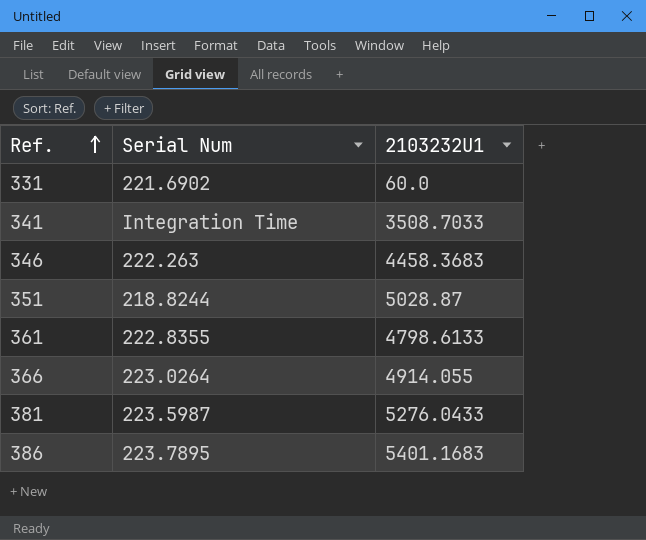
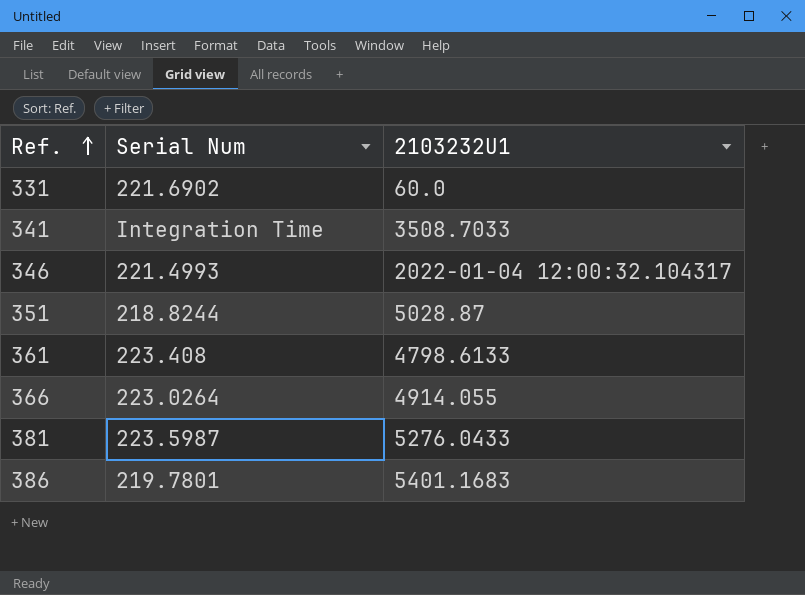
346 | Serial Num: 222.263 -> 221.4993
346 | 2103232U1: 4458.3683 -> 2022-01-04 12:00:32.104317
361 | Serial Num: 222.8355 -> 223.408
386 | Serial Num: 223.7895 -> 219.7801

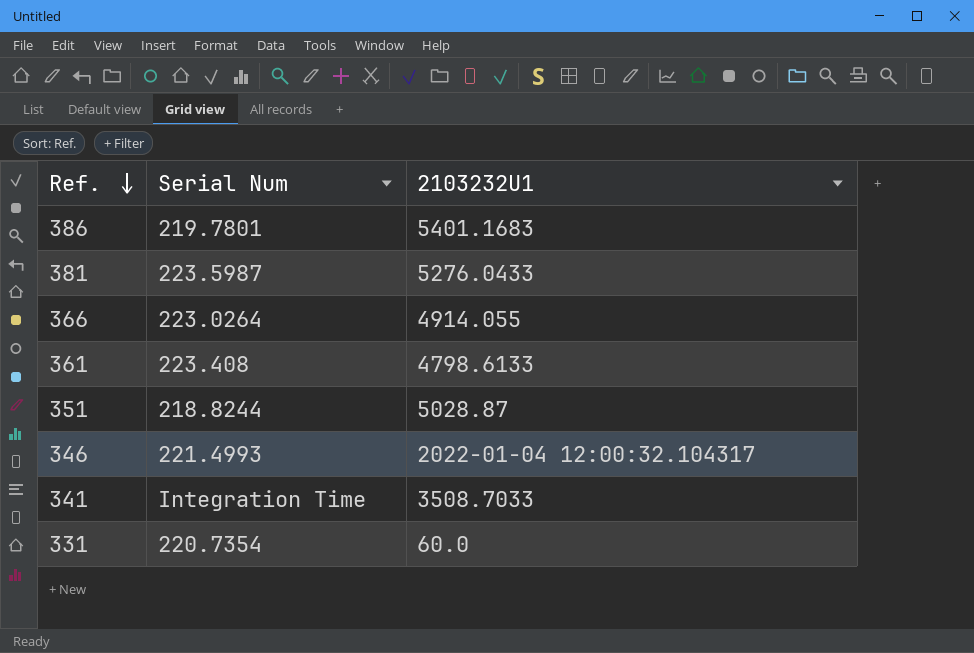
row order: Ref. ascending -> Ref. descending
331 | Serial Num: 221.6902 -> 220.7354

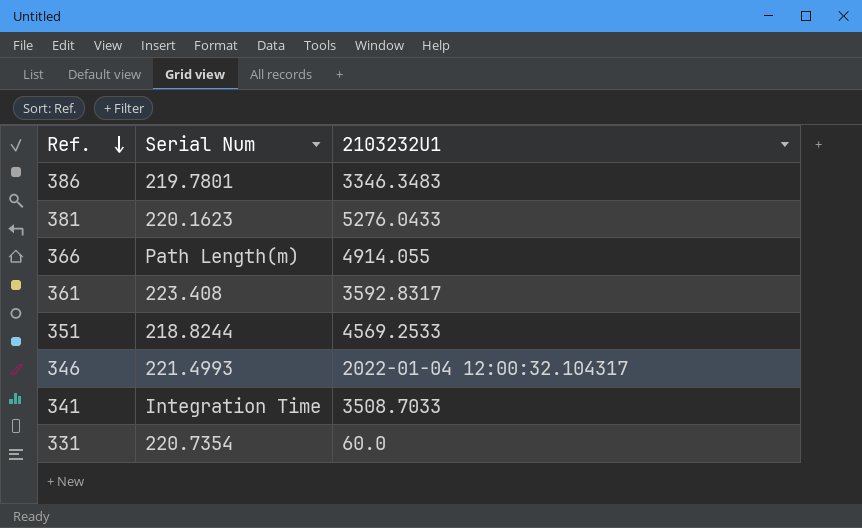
386 | 2103232U1: 5401.1683 -> 3346.3483
381 | Serial Num: 223.5987 -> 220.1623
366 | Serial Num: 223.0264 -> Path Length(m)
361 | 2103232U1: 4798.6133 -> 3592.8317
351 | 2103232U1: 5028.87 -> 4569.2533

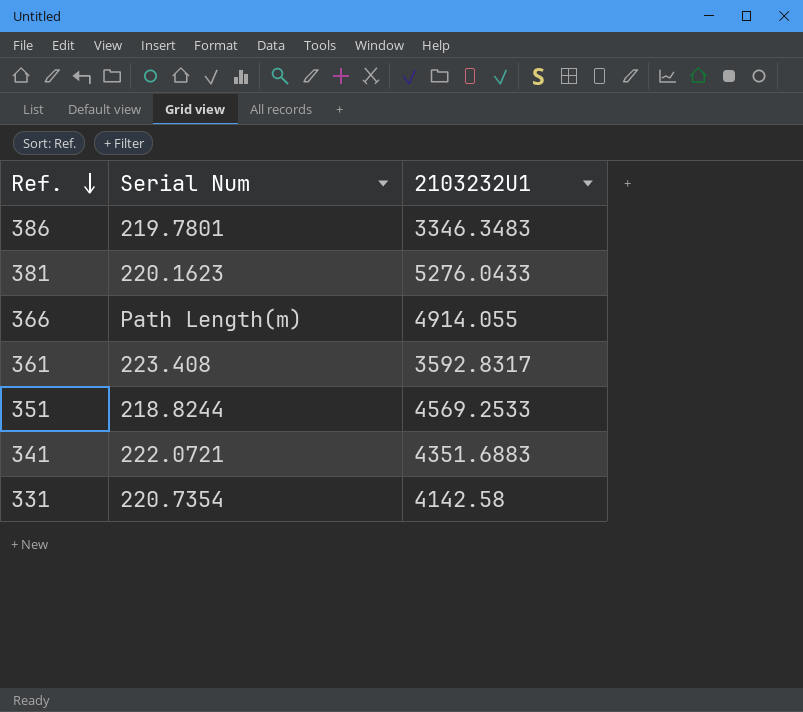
row 346: 221.4993 | 2022-01-04 12:00:32.104317 -> none
341 | Serial Num: Integration Time -> 222.0721
341 | 2103232U1: 3508.7033 -> 4351.6883
331 | 2103232U1: 60.0 -> 4142.58

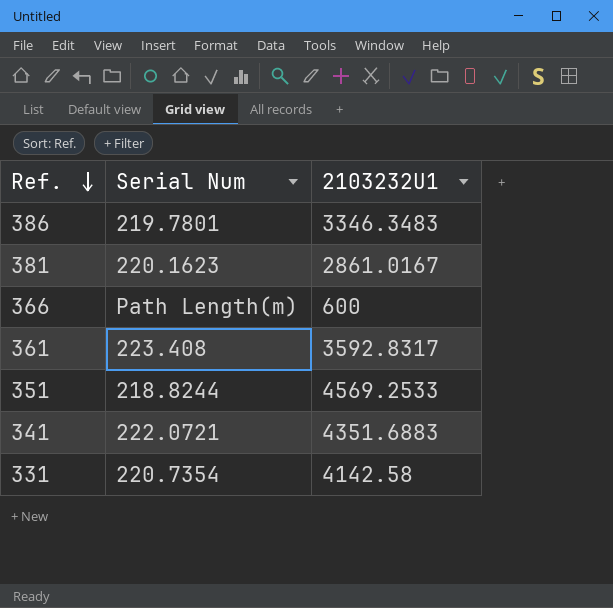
381 | 2103232U1: 5276.0433 -> 2861.0167
366 | 2103232U1: 4914.055 -> 600

